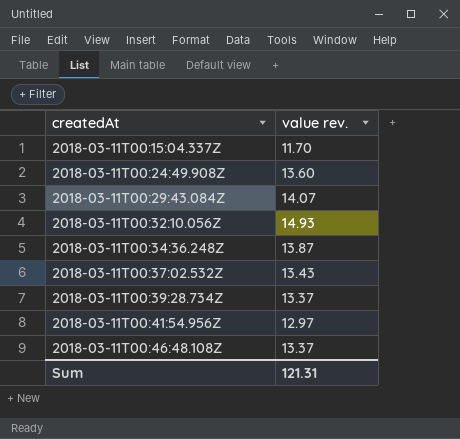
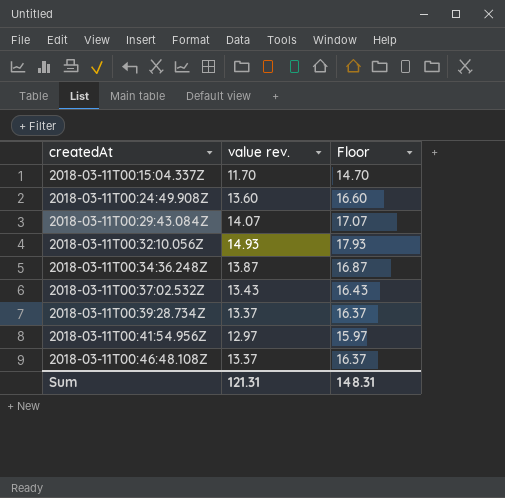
column Floor | formula: none -> [value rev.] + 3

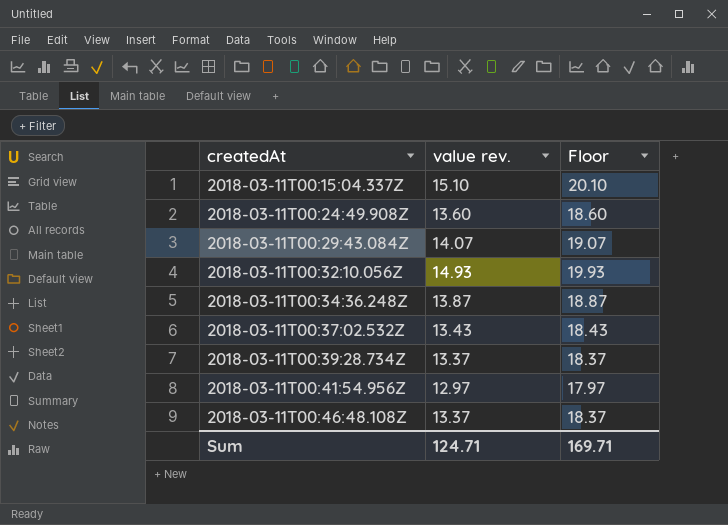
column Floor | formula: [value rev.] + 3 -> [value rev.] + 5
2018-03-11T00:15:04.337Z | value rev.: 11.70 -> 15.10
Sum | value rev.: 121.31 -> 124.71
Sum | Floor: 148.31 -> 169.71

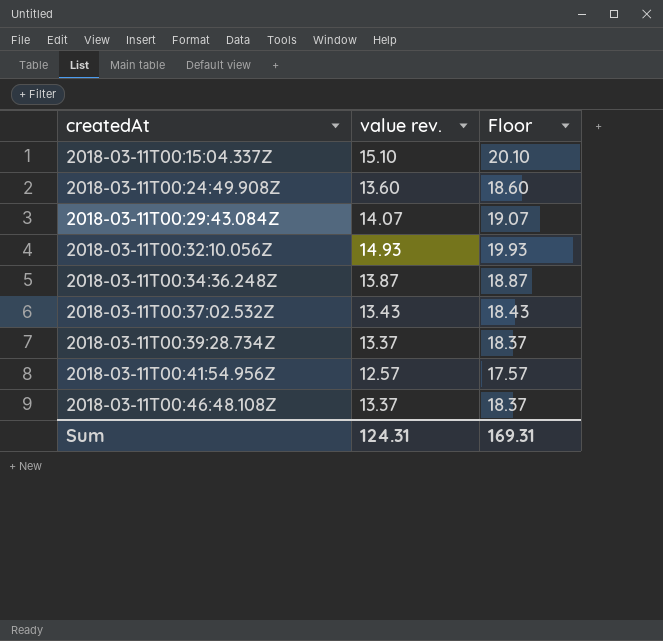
2018-03-11T00:41:54.956Z | value rev.: 12.97 -> 12.57
2018-03-11T00:41:54.956Z | Floor: 17.97 -> 17.57
Sum | value rev.: 124.71 -> 124.31
Sum | Floor: 169.71 -> 169.31

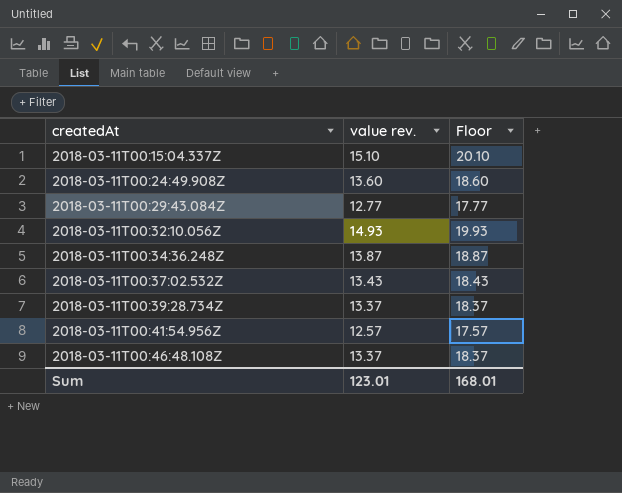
2018-03-11T00:29:43.084Z | value rev.: 14.07 -> 12.77
2018-03-11T00:29:43.084Z | Floor: 19.07 -> 17.77
Sum | value rev.: 124.31 -> 123.01
Sum | Floor: 169.31 -> 168.01

